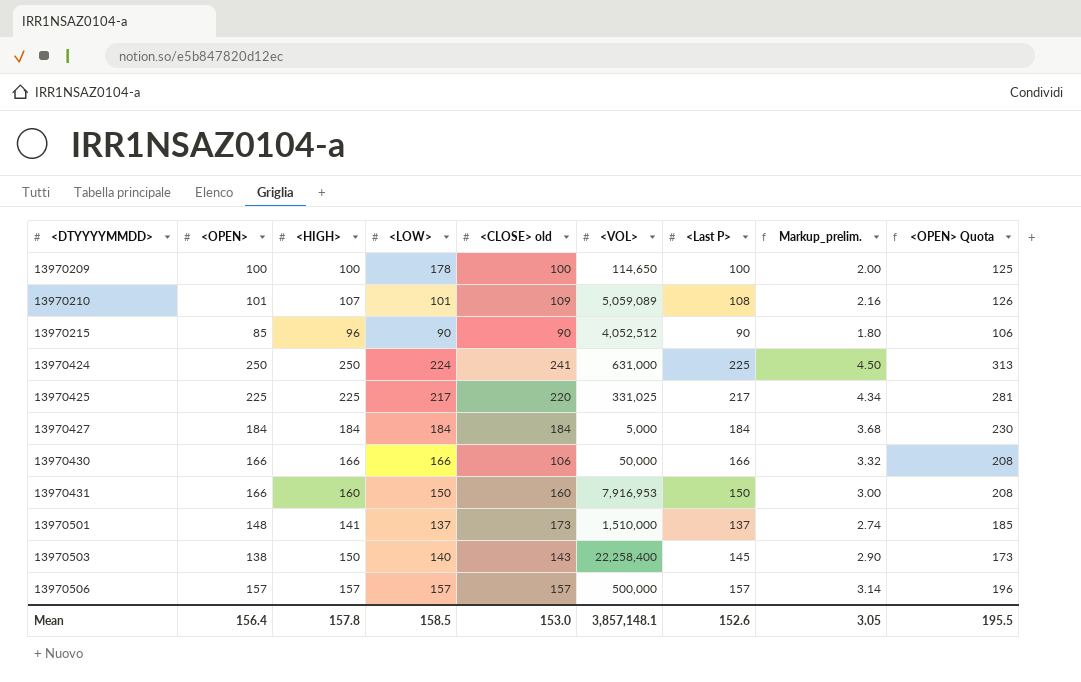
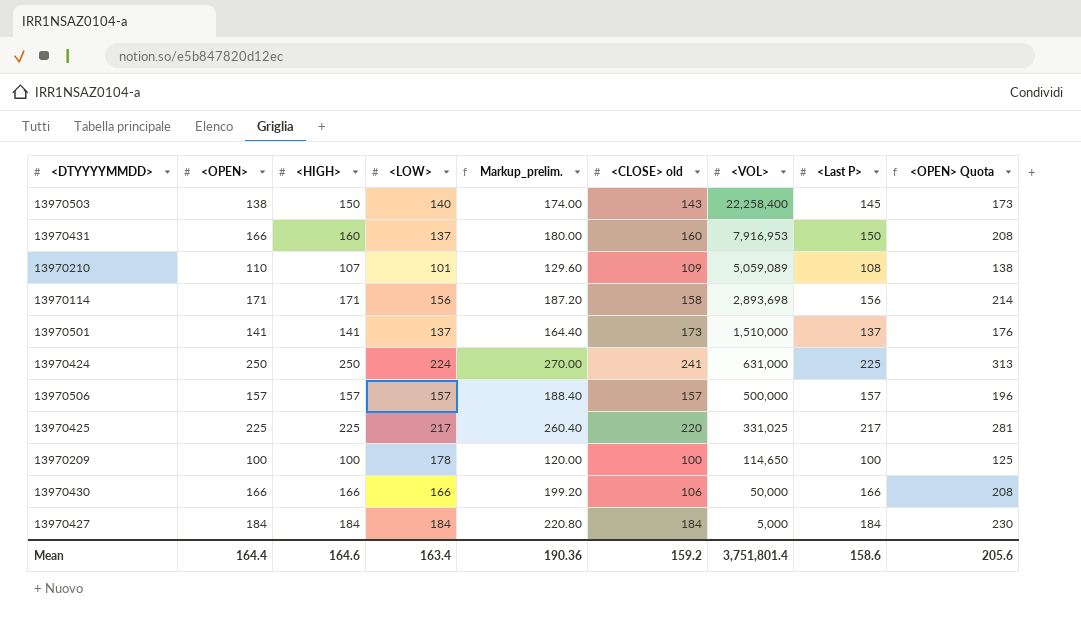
row order: <DTYYYYMMDD> ascending -> <VOL> descending
column Markup_prelim. | formula: [<Last P>] * 0.02 -> [<Last P>] * 1.2
column Markup_prelim. | position: 8 -> 5
row 13970215: 85 | 96 | 90 | 90 | 4,052,512 | 90 | 1.80 | 106 -> none
13970431 | <LOW>: 150 -> 137
13970210 | <OPEN>: 101 -> 110
13970210 | <OPEN> Quota: 126 -> 138
row 13970114: none -> 171 | 171 | 156 | 187.20 | 158 | 2,893,698 | 156 | 214
13970501 | <OPEN>: 148 -> 141
13970501 | <OPEN> Quota: 185 -> 176
Mean | <OPEN>: 156.4 -> 164.4
Mean | <HIGH>: 157.8 -> 164.6
Mean | <LOW>: 158.5 -> 163.4
Mean | Markup_prelim.: 3.05 -> 190.36
Mean | <CLOSE> old: 153.0 -> 159.2
Mean | <VOL>: 3,857,148.1 -> 3,751,801.4
Mean | <Last P>: 152.6 -> 158.6
Mean | <OPEN> Quota: 195.5 -> 205.6

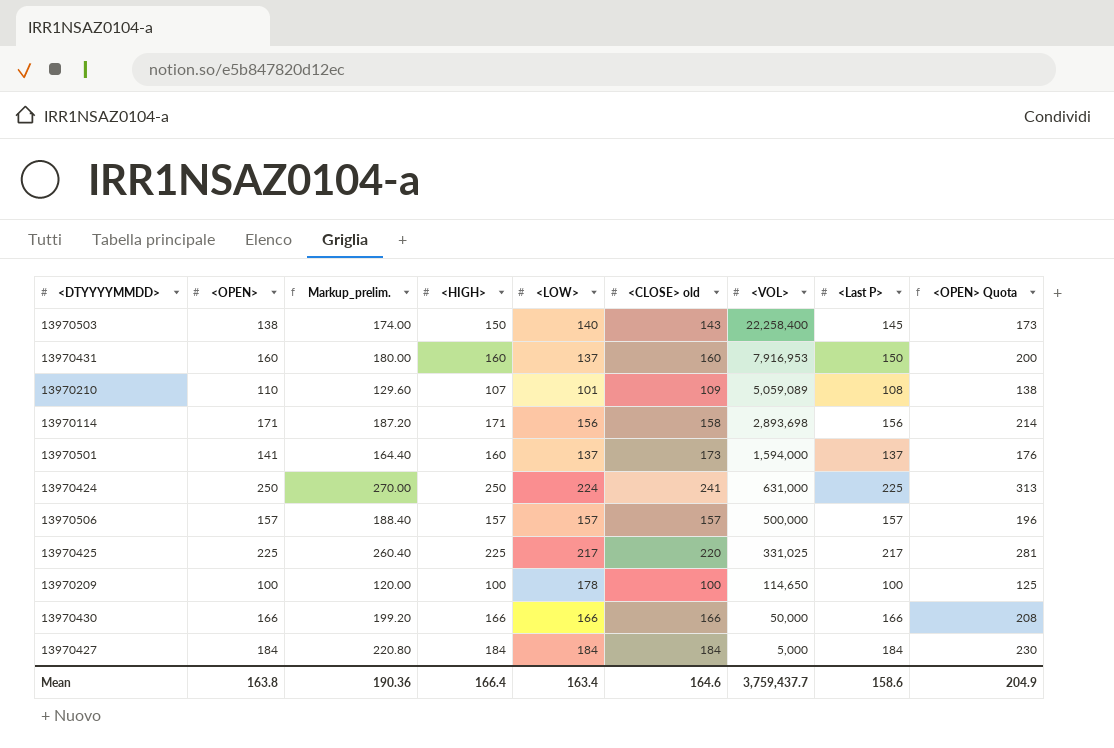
column Markup_prelim. | position: 5 -> 3
13970431 | <OPEN>: 166 -> 160
13970431 | <OPEN> Quota: 208 -> 200
13970501 | <HIGH>: 141 -> 160
13970501 | <VOL>: 1,510,000 -> 1,594,000
13970430 | <CLOSE> old: 106 -> 166
Mean | <OPEN>: 164.4 -> 163.8
Mean | <HIGH>: 164.6 -> 166.4
Mean | <CLOSE> old: 159.2 -> 164.6
Mean | <VOL>: 3,751,801.4 -> 3,759,437.7
Mean | <OPEN> Quota: 205.6 -> 204.9

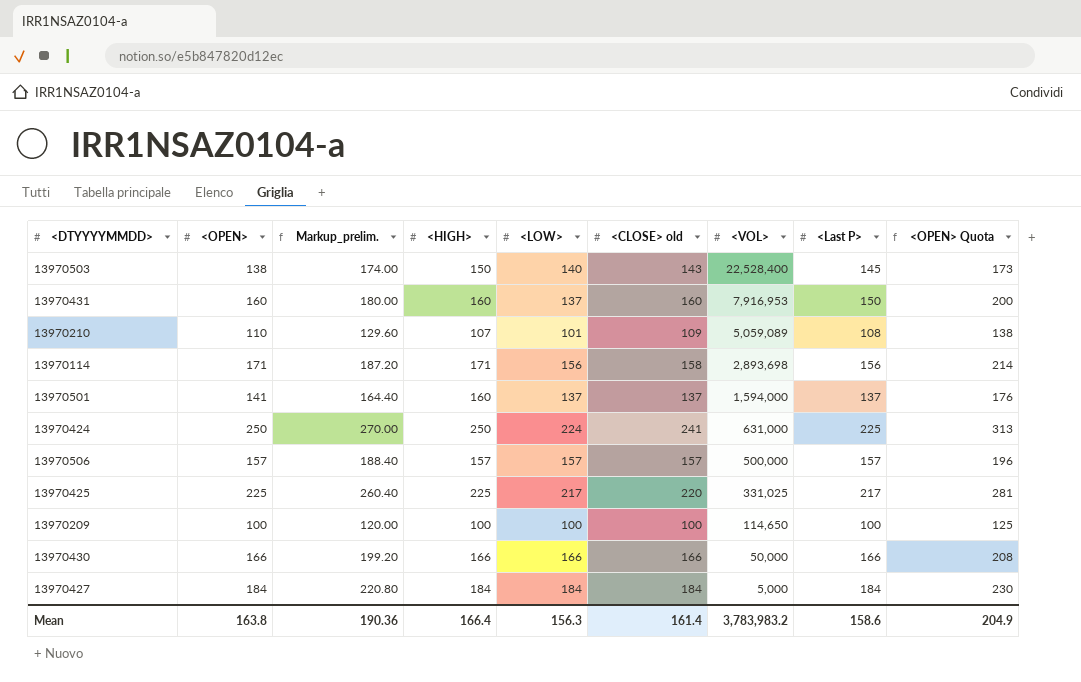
13970503 | <VOL>: 22,258,400 -> 22,528,400
13970501 | <CLOSE> old: 173 -> 137
13970209 | <LOW>: 178 -> 100
Mean | <LOW>: 163.4 -> 156.3
Mean | <CLOSE> old: 164.6 -> 161.4
Mean | <VOL>: 3,759,437.7 -> 3,783,983.2

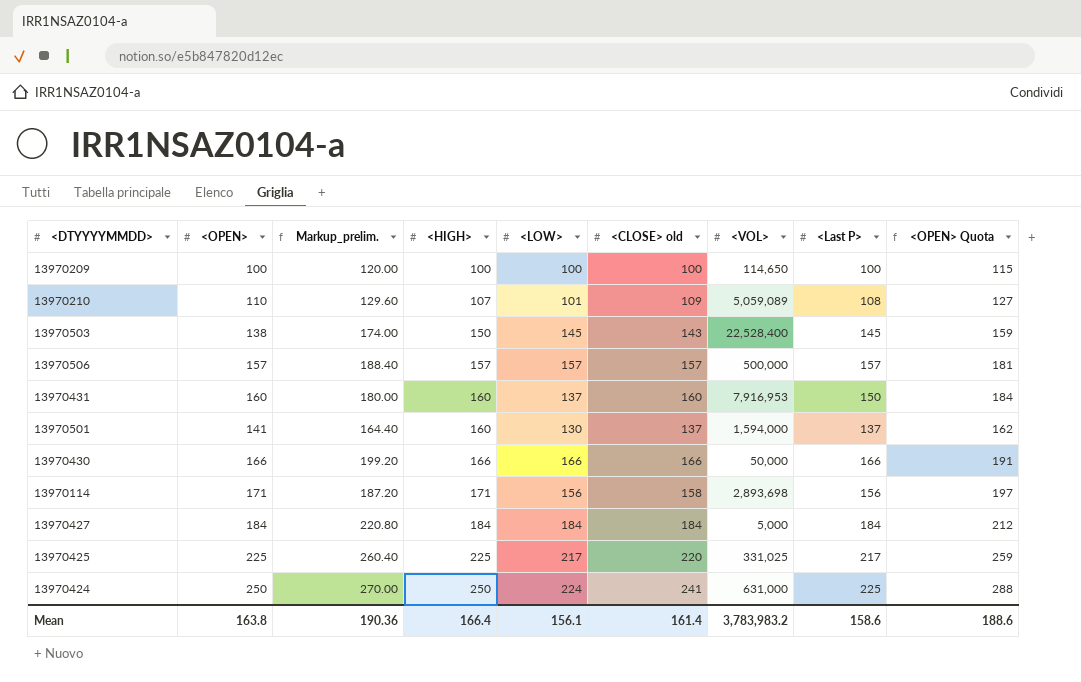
row order: <VOL> descending -> <HIGH> ascending
column <OPEN> Quota | formula: [<OPEN>] * 1.25 -> [<OPEN>] * 1.15
13970503 | <LOW>: 140 -> 145
13970501 | <LOW>: 137 -> 130
Mean | <LOW>: 156.3 -> 156.1
Mean | <OPEN> Quota: 204.9 -> 188.6

